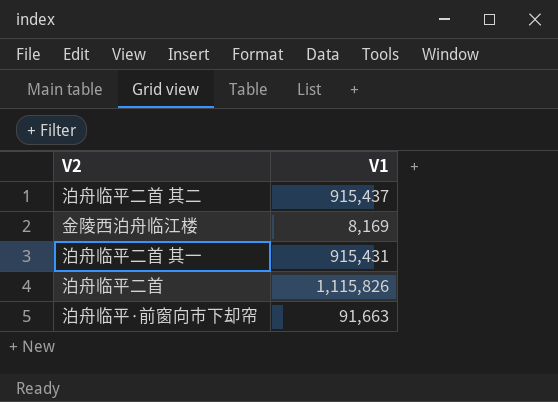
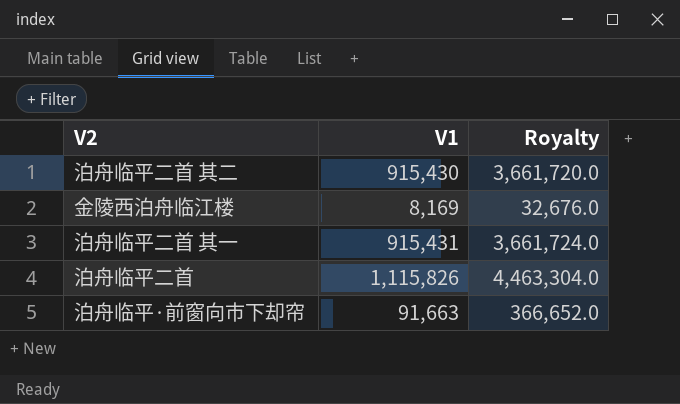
column Royalty | formula: none -> [V1] * 4
泊舟临平二首 其二 | V1: 915,437 -> 915,430

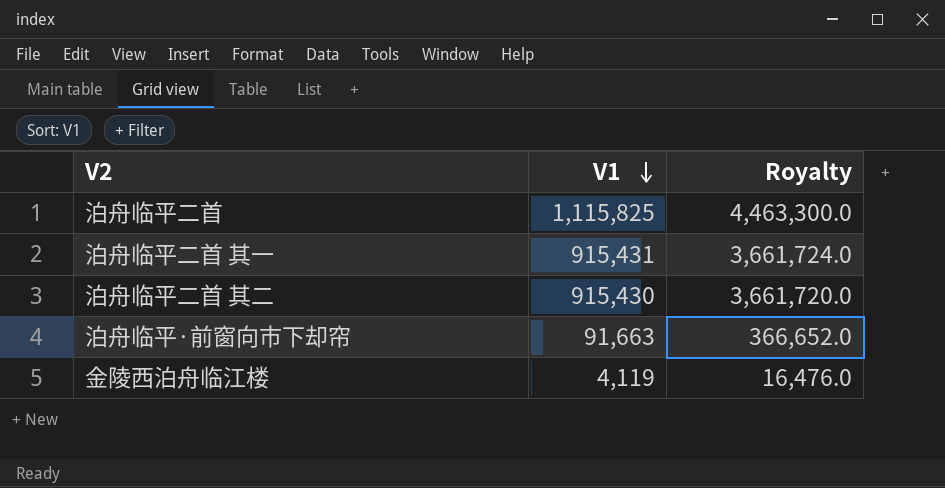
row order: none -> V1 descending
泊舟临平二首 | V1: 1,115,826 -> 1,115,825
泊舟临平二首 | Royalty: 4,463,304.0 -> 4,463,300.0
金陵西泊舟临江楼 | V1: 8,169 -> 4,119
金陵西泊舟临江楼 | Royalty: 32,676.0 -> 16,476.0

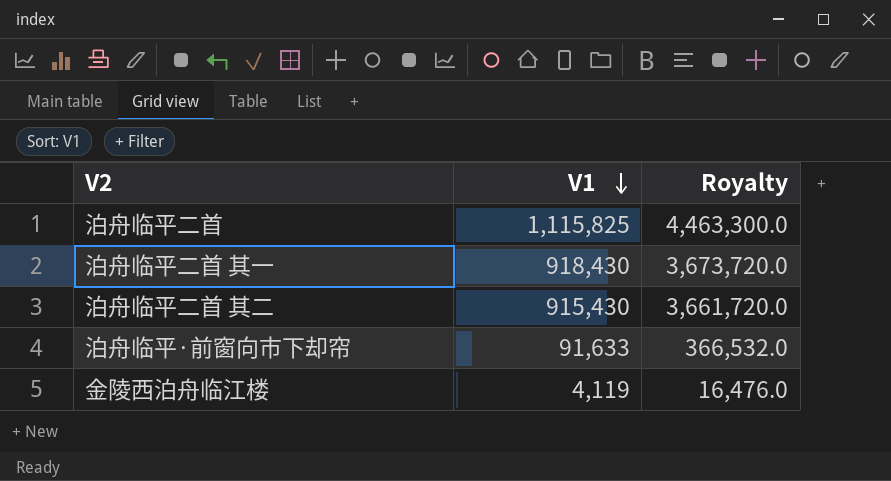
泊舟临平二首 其一 | V1: 915,431 -> 918,430
泊舟临平二首 其一 | Royalty: 3,661,724.0 -> 3,673,720.0
泊舟临平·前窗向市下却帘 | V1: 91,663 -> 91,633
泊舟临平·前窗向市下却帘 | Royalty: 366,652.0 -> 366,532.0

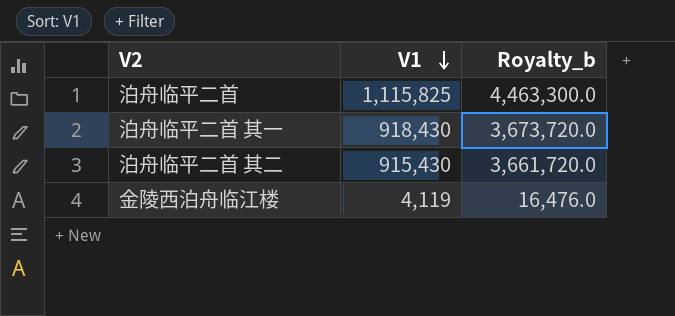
column name: Royalty -> Royalty_b
row 泊舟临平·前窗向市下却帘: 91,633 | 366,532.0 -> none

